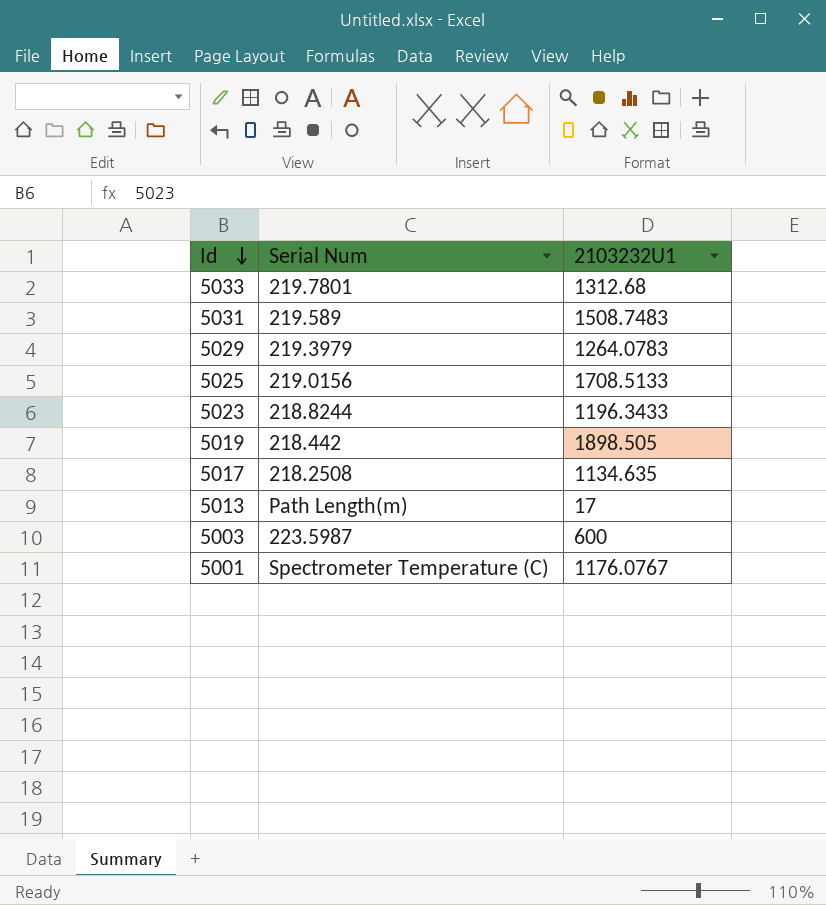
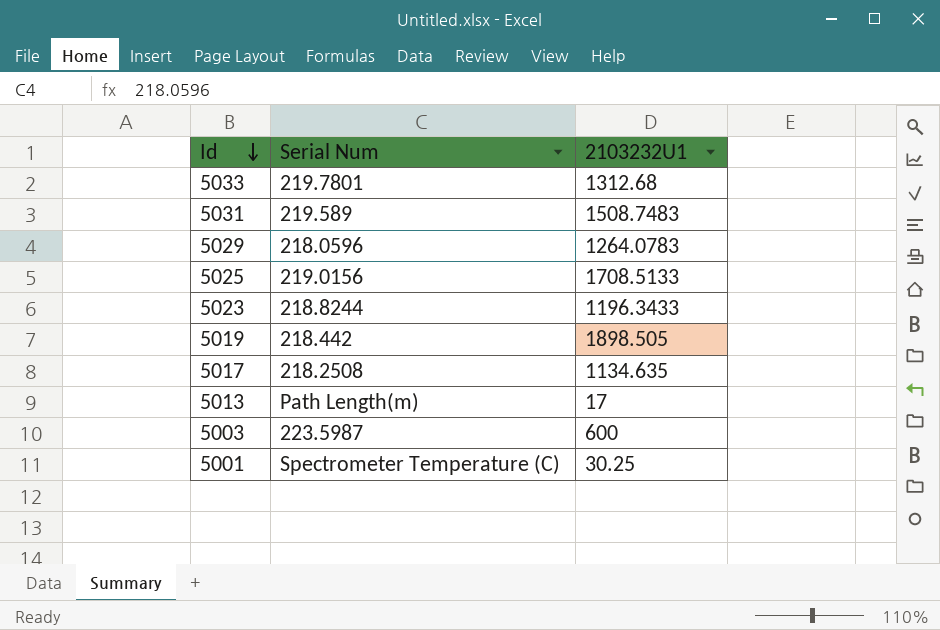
5029 | Serial Num: 219.3979 -> 218.0596
5001 | 2103232U1: 1176.0767 -> 30.25

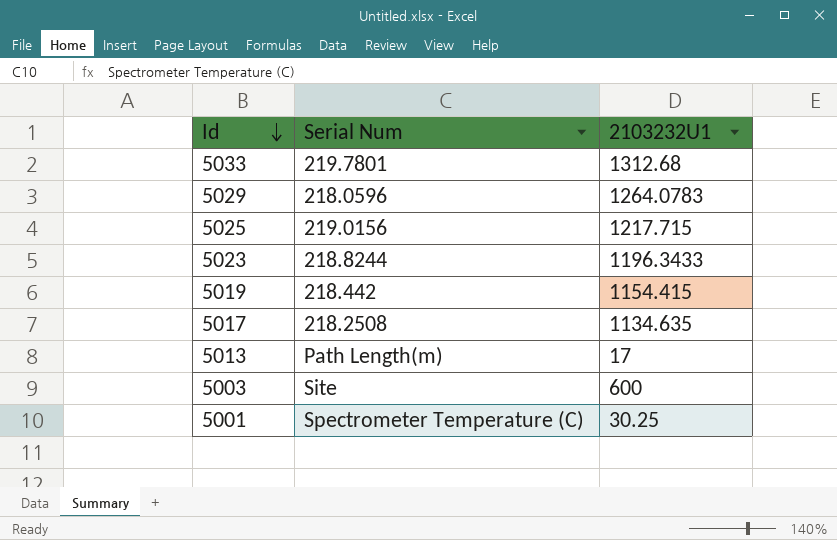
row 5031: 219.589 | 1508.7483 -> none
5025 | 2103232U1: 1708.5133 -> 1217.715
5019 | 2103232U1: 1898.505 -> 1154.415
5003 | Serial Num: 223.5987 -> Site

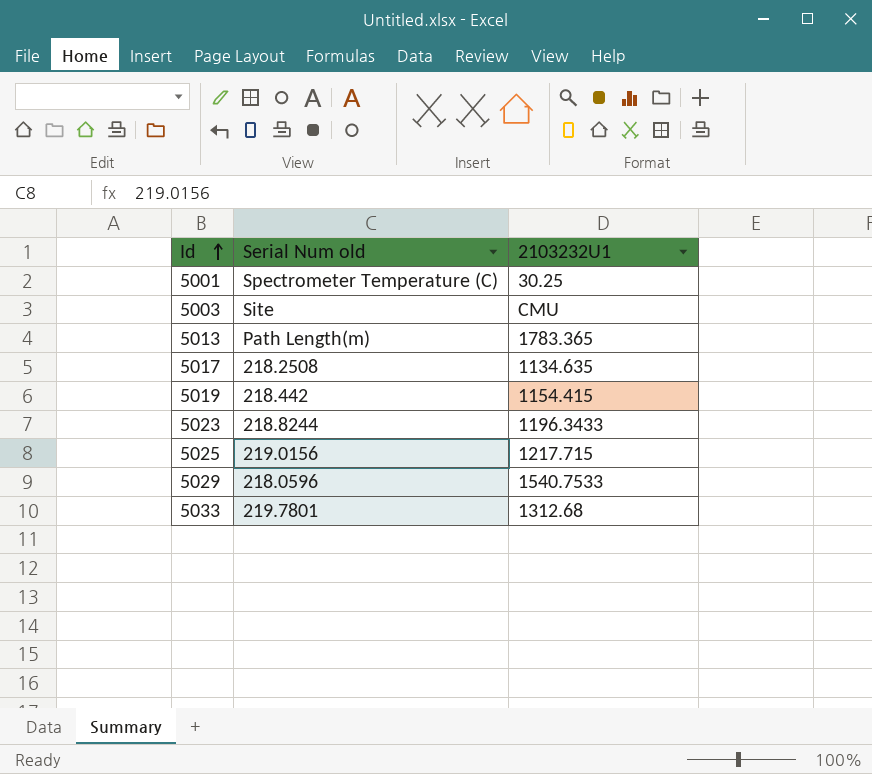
row order: Id descending -> Id ascending
column name: Serial Num -> Serial Num old
5003 | 2103232U1: 600 -> CMU
5013 | 2103232U1: 17 -> 1783.365
5029 | 2103232U1: 1264.0783 -> 1540.7533

